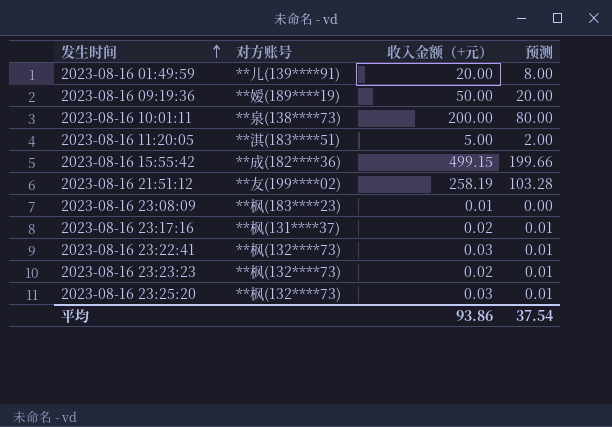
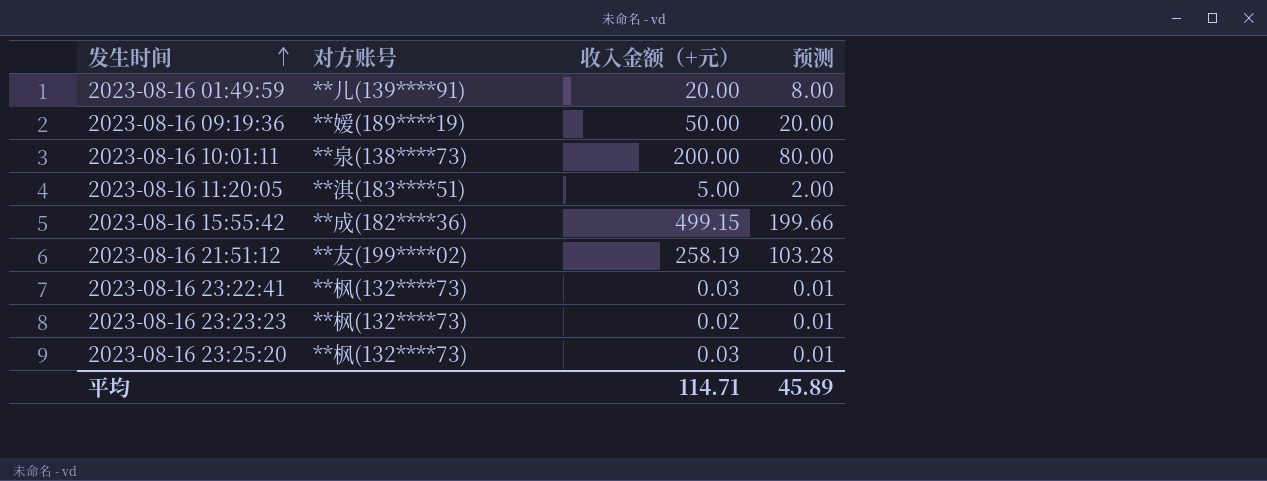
row 2023-08-16 23:08:09: **枫(183****23) | 0.01 | 0.00 -> none
row 2023-08-16 23:17:16: **枫(131****37) | 0.02 | 0.01 -> none
平均 | 收入金额（+元）: 93.86 -> 114.71
平均 | 预测: 37.54 -> 45.89

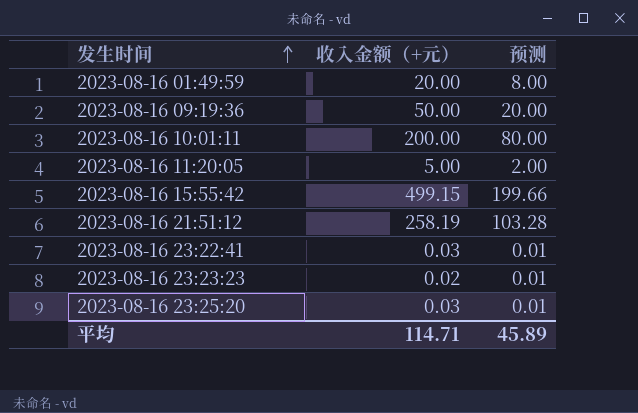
column 对方账号 | position: 2 -> none

